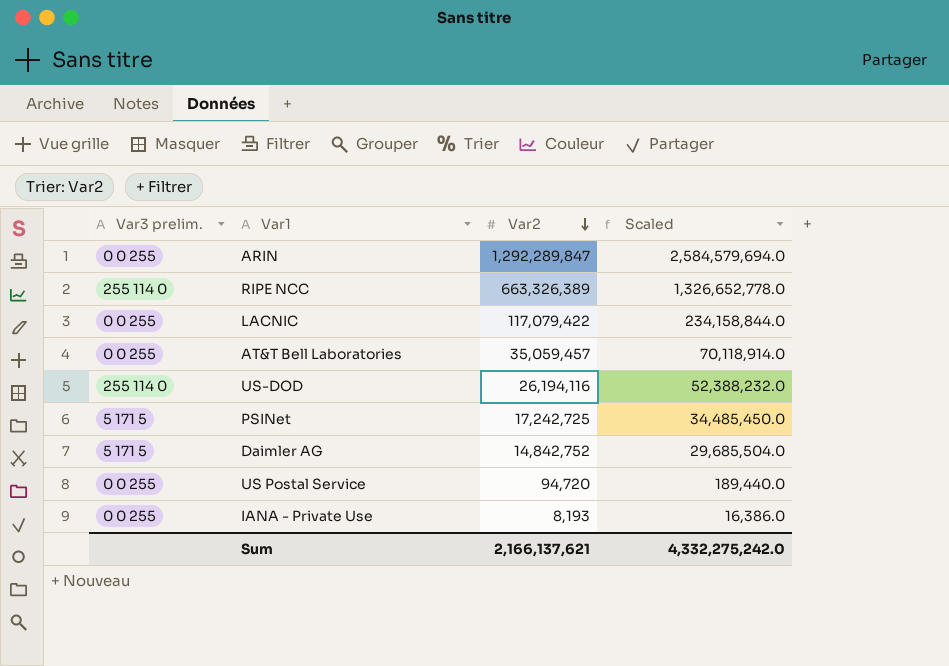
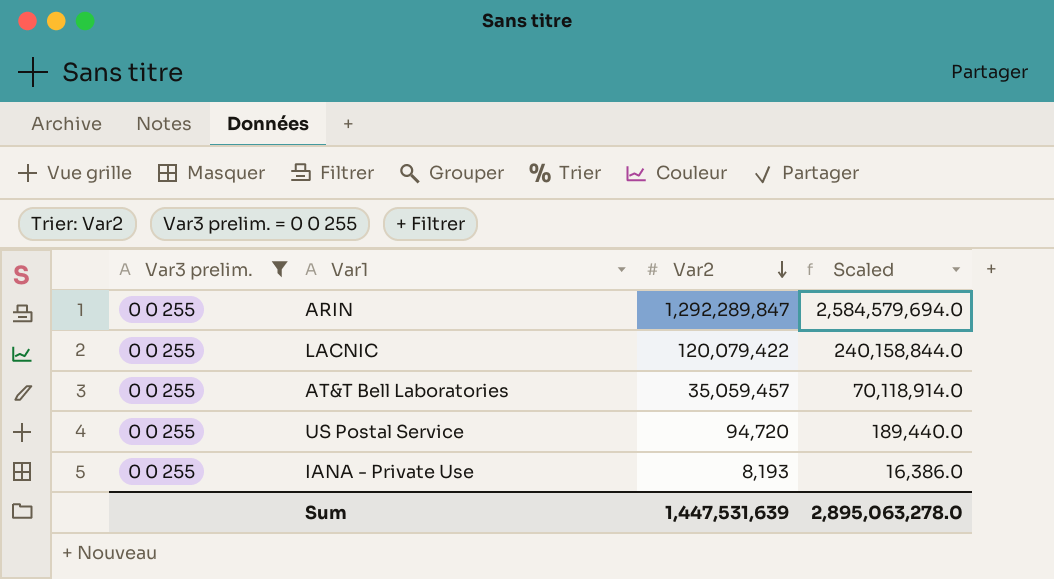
filter: none -> Var3 prelim. = 0 0 255
LACNIC | Var2: 117,079,422 -> 120,079,422
LACNIC | Scaled: 234,158,844.0 -> 240,158,844.0
Sum | Var2: 2,166,137,621 -> 1,447,531,639
Sum | Scaled: 4,332,275,242.0 -> 2,895,063,278.0

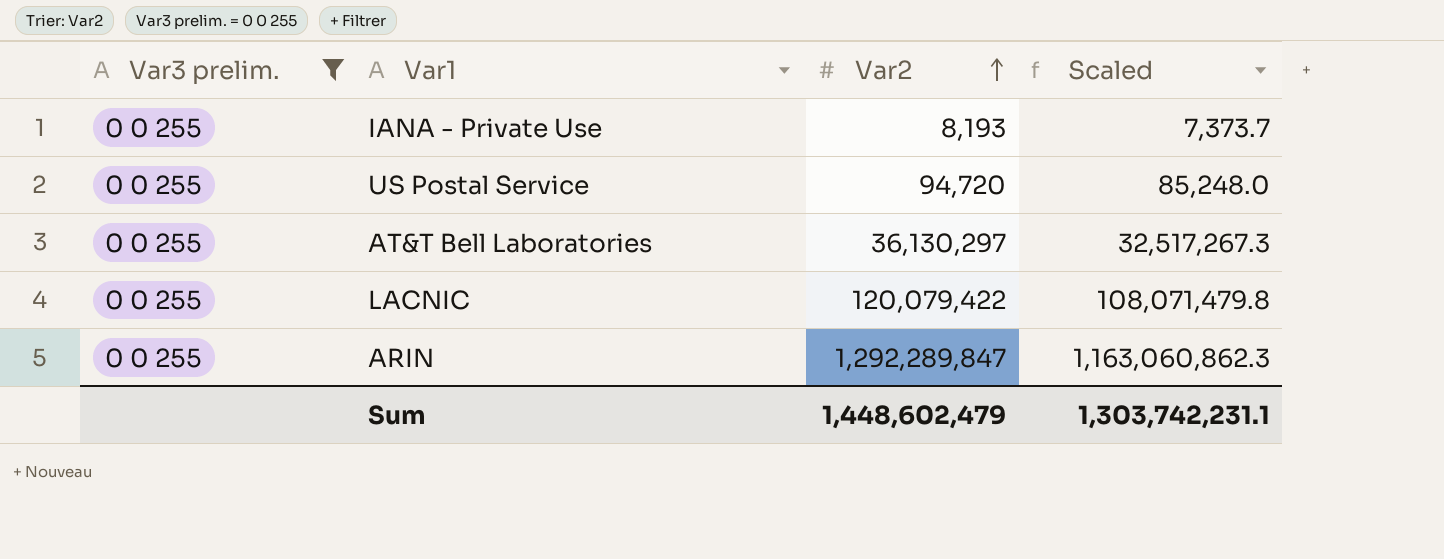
row order: Var2 descending -> Var2 ascending
column Scaled | formula: [Var2] * 2 -> [Var2] * 0.9
AT&T Bell Laboratories | Var2: 35,059,457 -> 36,130,297
Sum | Var2: 1,447,531,639 -> 1,448,602,479
Sum | Scaled: 2,895,063,278.0 -> 1,303,742,231.1

